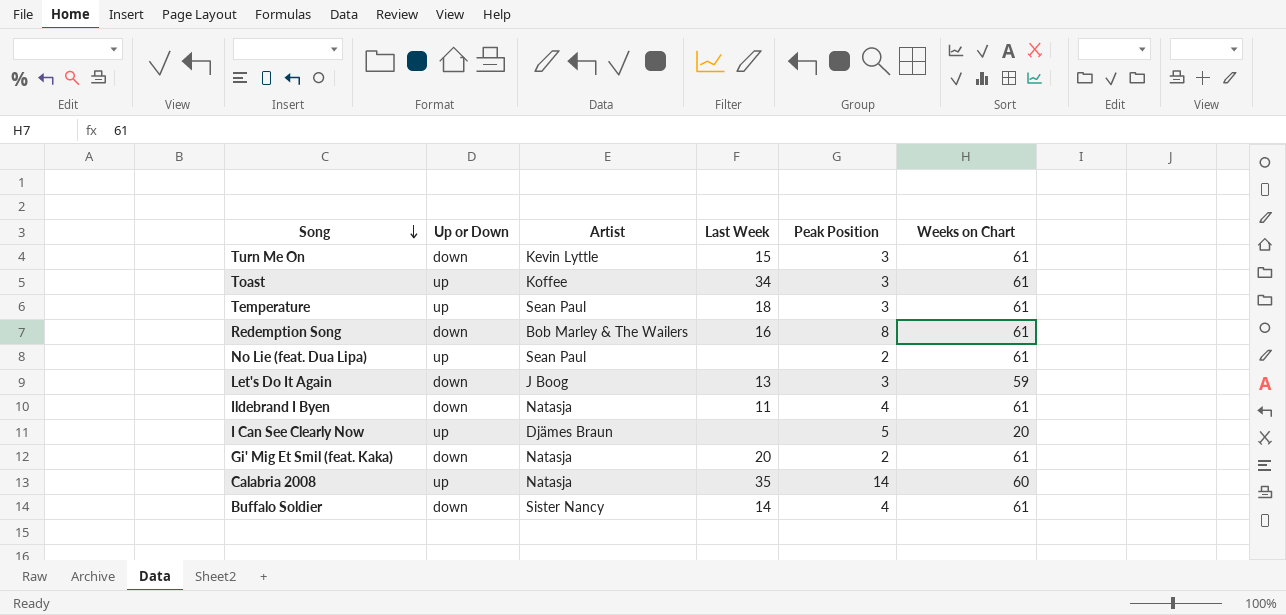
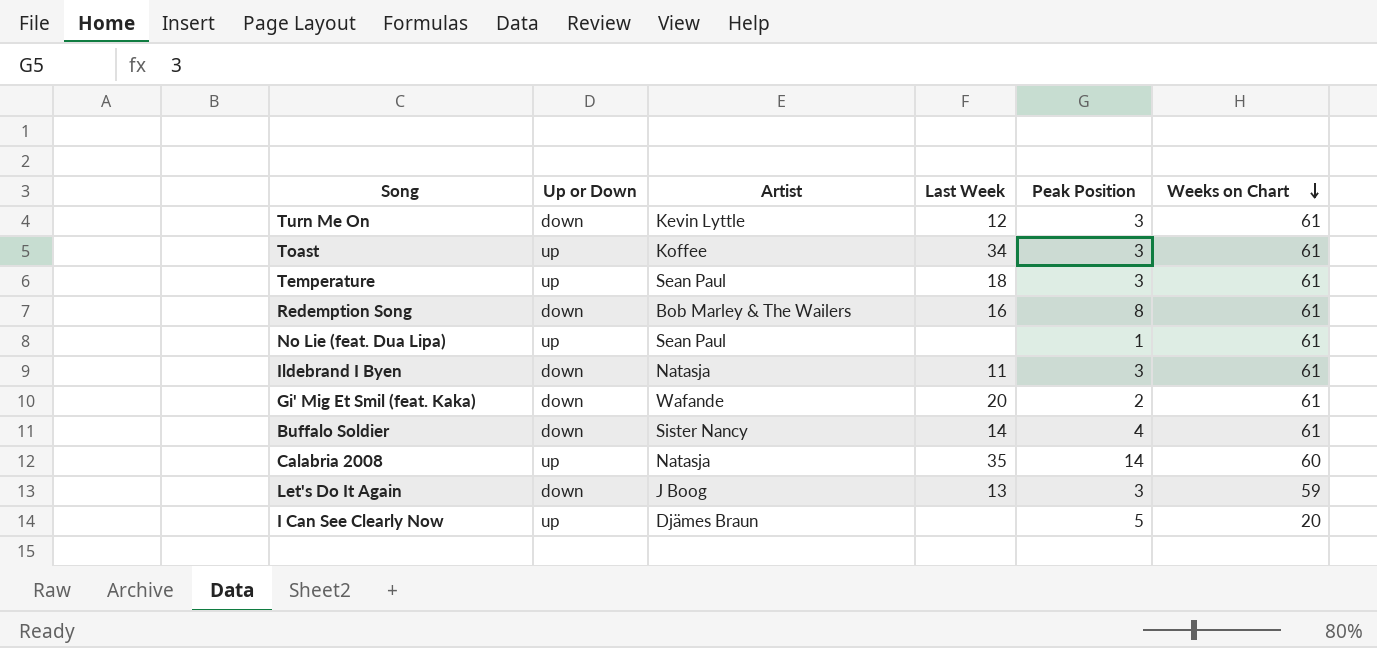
row order: Song descending -> Weeks on Chart descending
Turn Me On | Last Week: 15 -> 12
No Lie (feat. Dua Lipa) | Peak Position: 2 -> 1
Ildebrand I Byen | Peak Position: 4 -> 3
Gi' Mig Et Smil (feat. Kaka) | Artist: Natasja -> Wafande

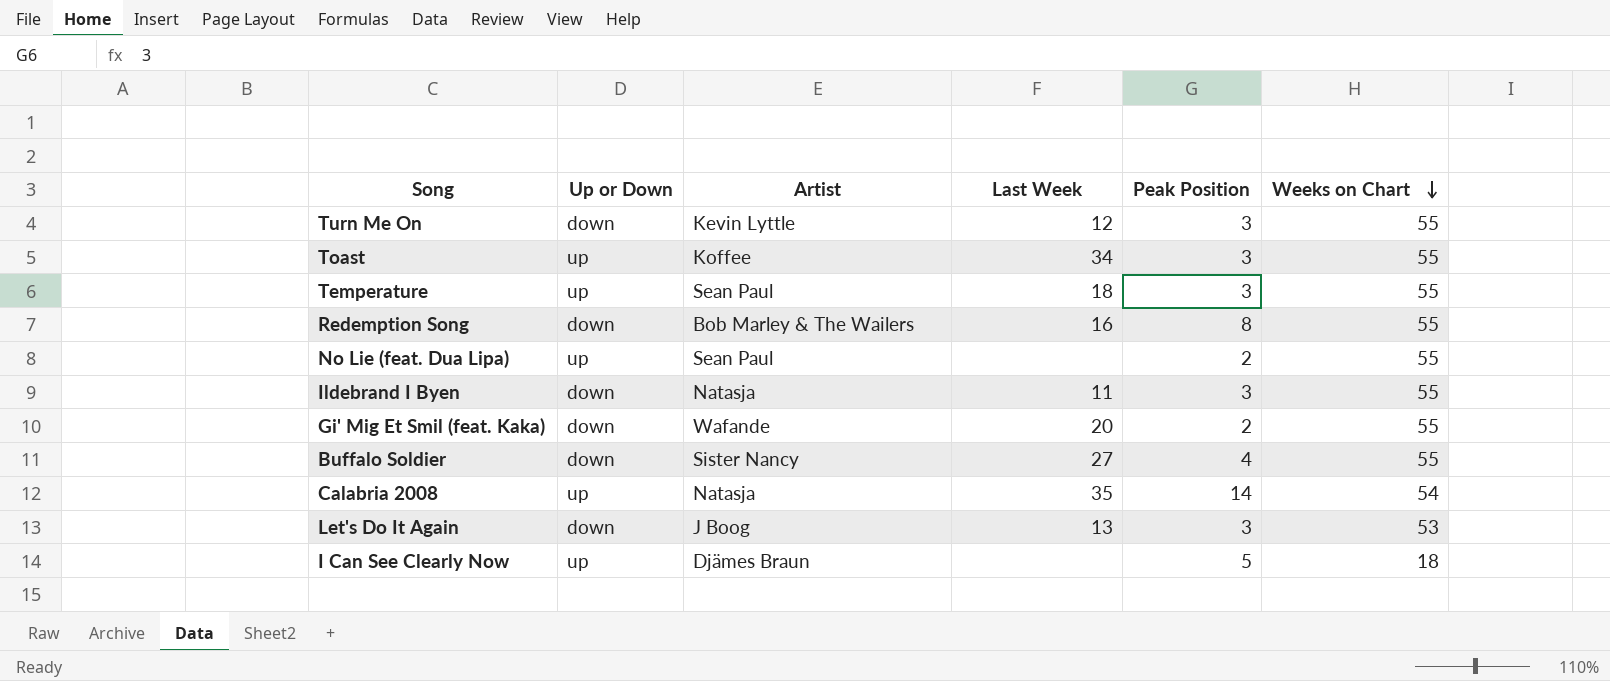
Turn Me On | Weeks on Chart: 61 -> 55
Toast | Weeks on Chart: 61 -> 55
Temperature | Weeks on Chart: 61 -> 55
Redemption Song | Weeks on Chart: 61 -> 55
No Lie (feat. Dua Lipa) | Peak Position: 1 -> 2
No Lie (feat. Dua Lipa) | Weeks on Chart: 61 -> 55
Ildebrand I Byen | Weeks on Chart: 61 -> 55
Gi' Mig Et Smil (feat. Kaka) | Weeks on Chart: 61 -> 55
Buffalo Soldier | Last Week: 14 -> 27
Buffalo Soldier | Weeks on Chart: 61 -> 55
Calabria 2008 | Weeks on Chart: 60 -> 54
Let's Do It Again | Weeks on Chart: 59 -> 53
I Can See Clearly Now | Weeks on Chart: 20 -> 18

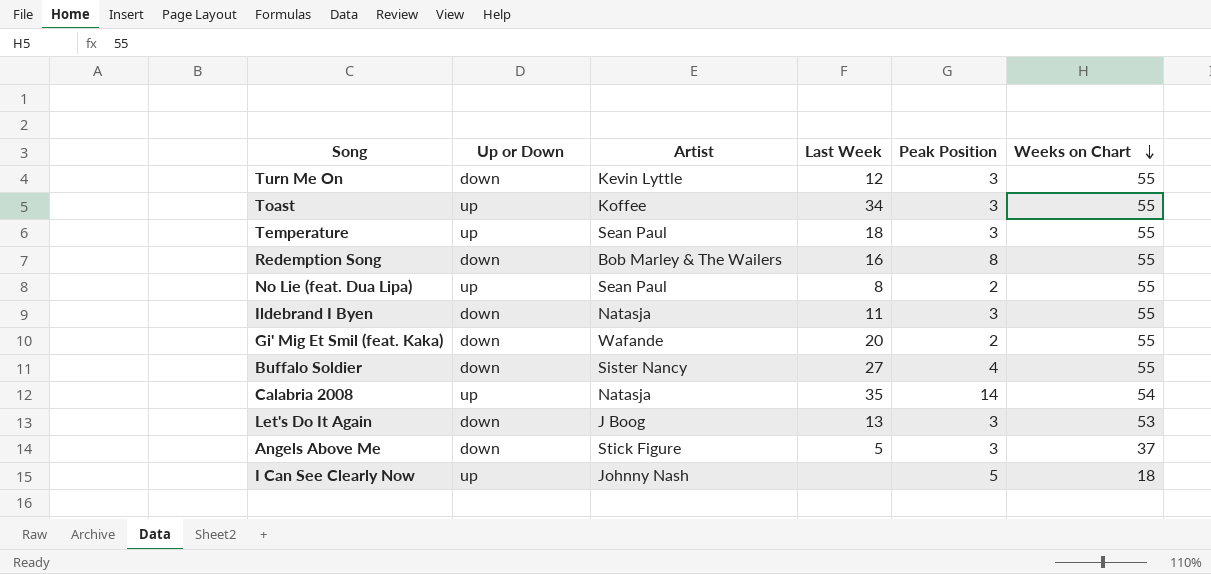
No Lie (feat. Dua Lipa) | Last Week: none -> 8
row Angels Above Me: none -> down | Stick Figure | 5 | 3 | 37
I Can See Clearly Now | Artist: Djämes Braun -> Johnny Nash

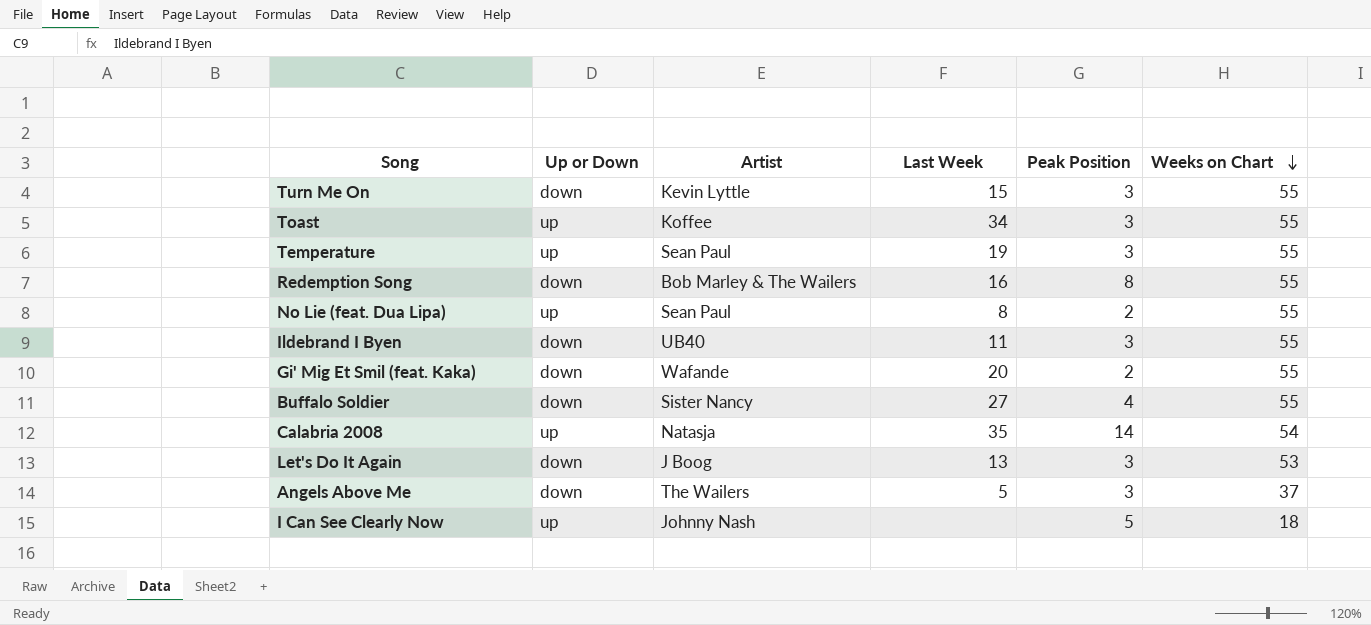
Turn Me On | Last Week: 12 -> 15
Temperature | Last Week: 18 -> 19
Ildebrand I Byen | Artist: Natasja -> UB40
Angels Above Me | Artist: Stick Figure -> The Wailers

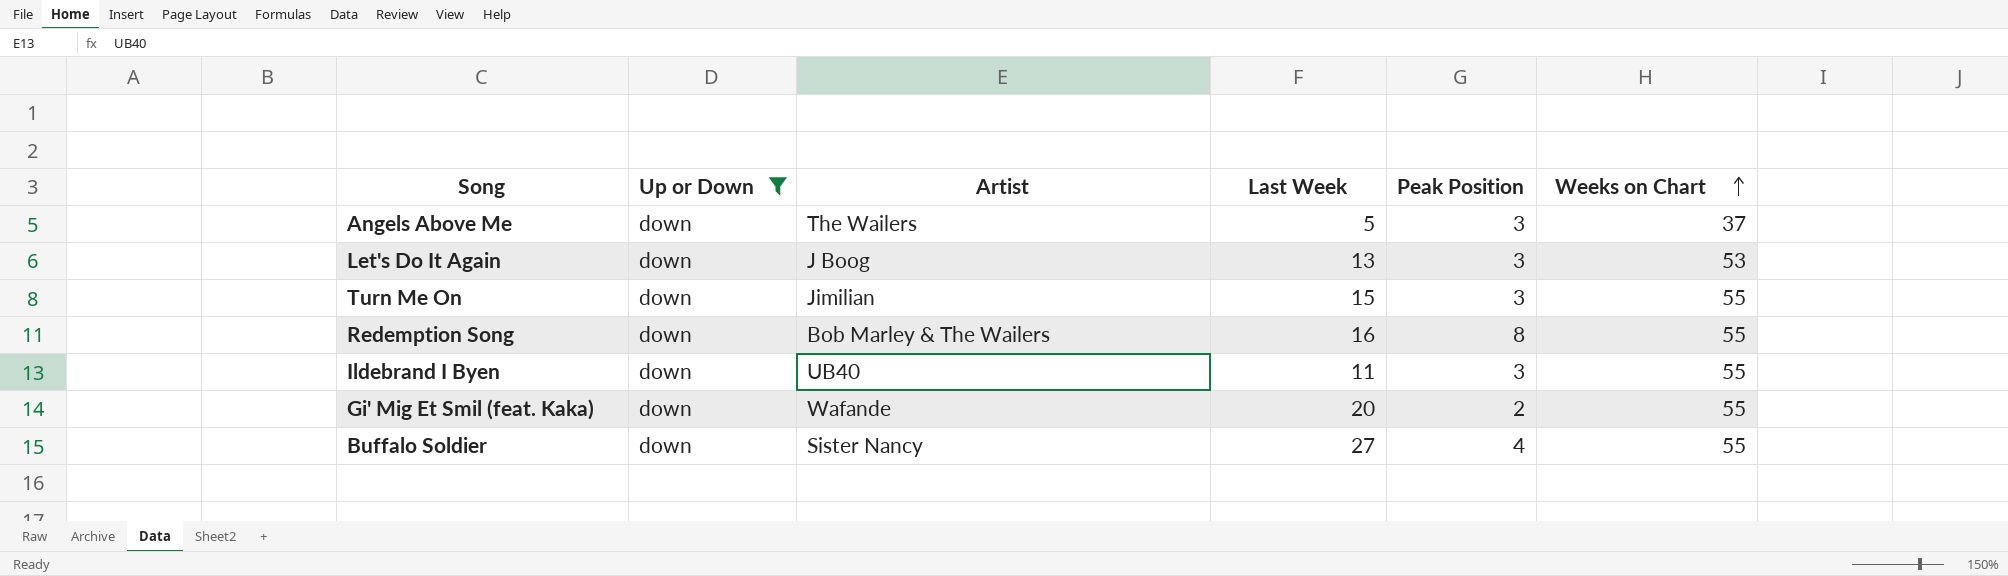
filter: none -> Up or Down = down
row order: Weeks on Chart descending -> Weeks on Chart ascending
Turn Me On | Artist: Kevin Lyttle -> Jimilian

